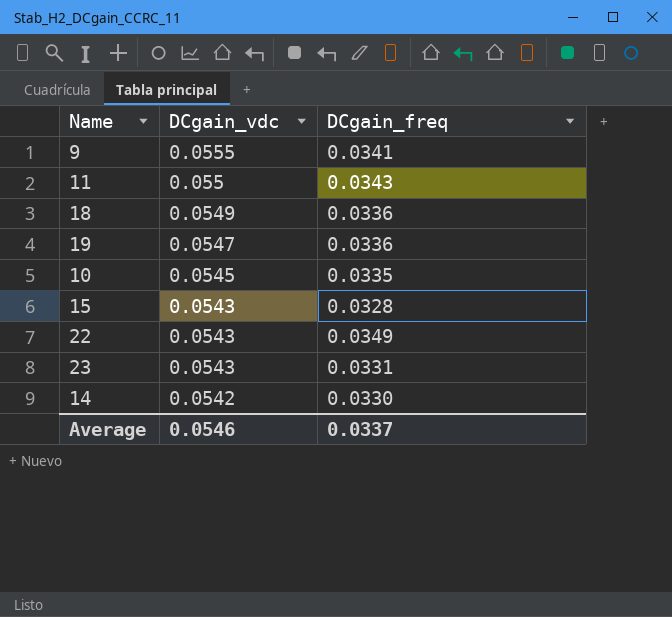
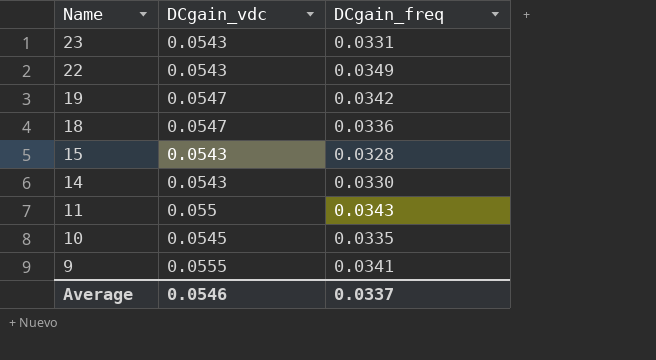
row order: DCgain_vdc descending -> Name descending
19 | DCgain_freq: 0.0336 -> 0.0342
18 | DCgain_vdc: 0.0549 -> 0.0547
14 | DCgain_vdc: 0.0542 -> 0.0543

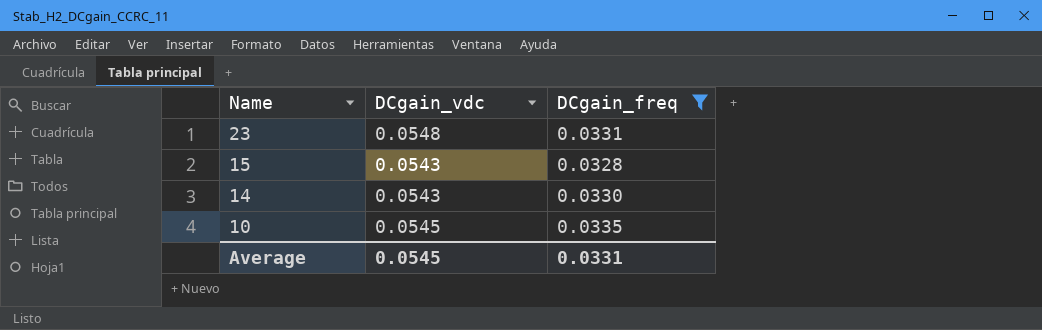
filter: none -> DCgain_freq <= 0.0335
23 | DCgain_vdc: 0.0543 -> 0.0548
Average | DCgain_vdc: 0.0546 -> 0.0545
Average | DCgain_freq: 0.0337 -> 0.0331

